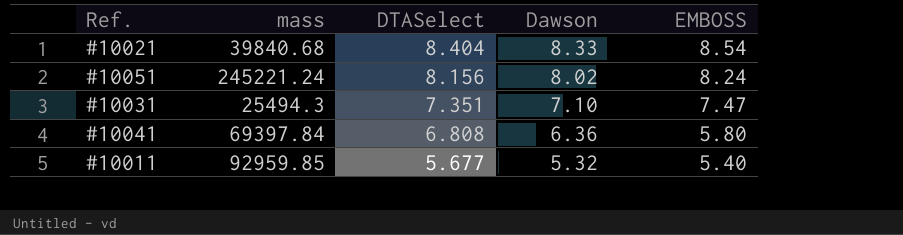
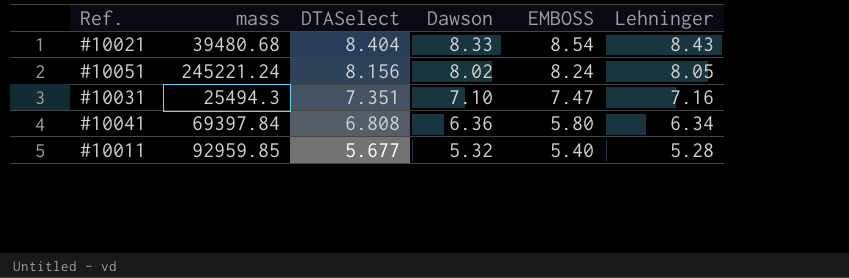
column Lehninger | position: none -> 6
#10021 | mass: 39840.68 -> 39480.68

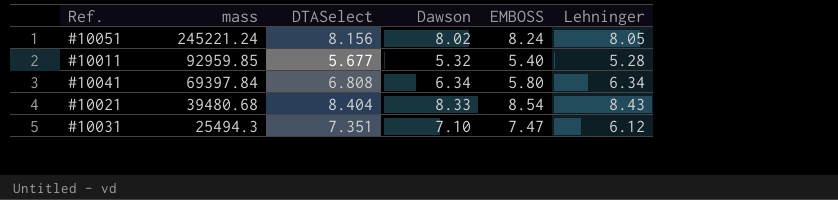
row order: DTASelect descending -> mass descending
#10041 | Dawson: 6.36 -> 6.34
#10031 | Lehninger: 7.16 -> 6.12

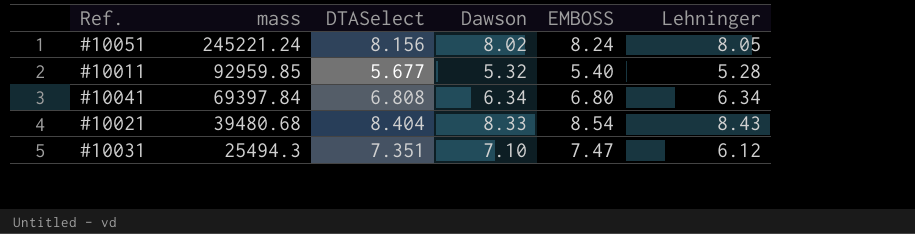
#10041 | EMBOSS: 5.80 -> 6.80

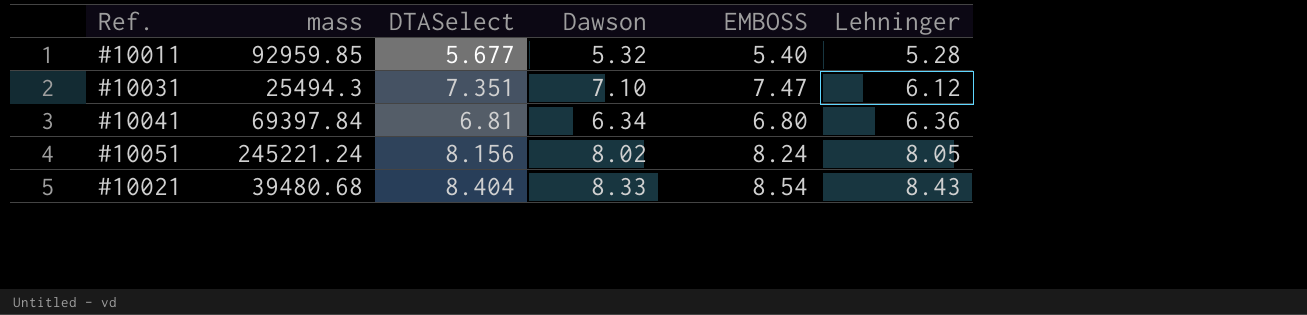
row order: mass descending -> Lehninger ascending
#10041 | DTASelect: 6.808 -> 6.81
#10041 | Lehninger: 6.34 -> 6.36

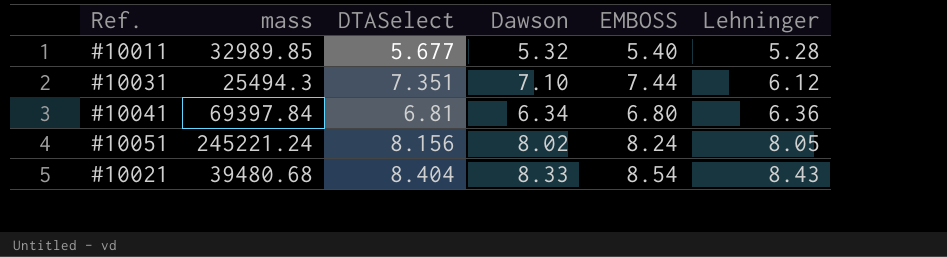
#10011 | mass: 92959.85 -> 32989.85
#10031 | EMBOSS: 7.47 -> 7.44

